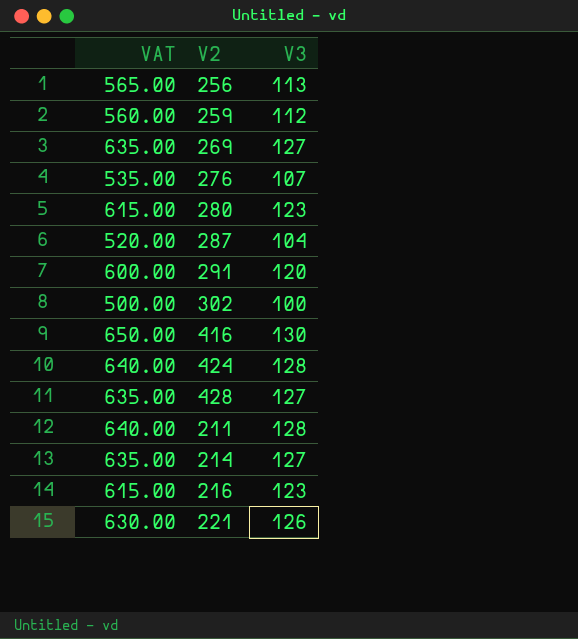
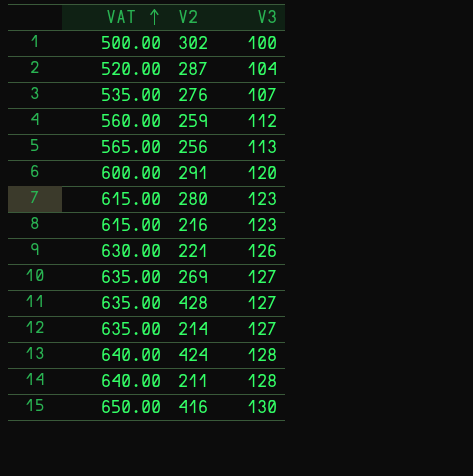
row order: none -> VAT ascending

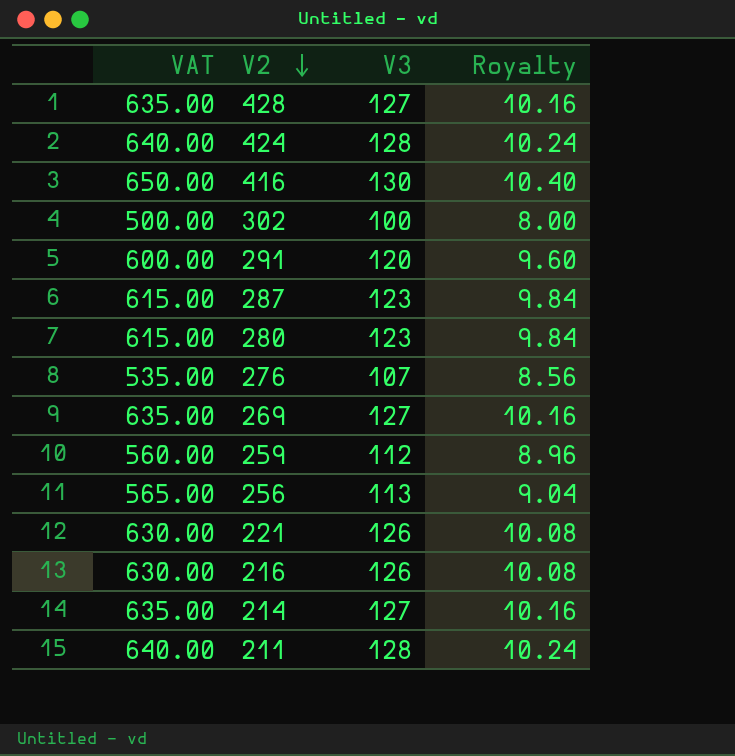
row order: VAT ascending -> V2 descending
column Royalty | formula: none -> [V3] * 0.08
287 | VAT: 520.00 -> 615.00
287 | V3: 104 -> 123
216 | VAT: 615.00 -> 630.00
216 | V3: 123 -> 126

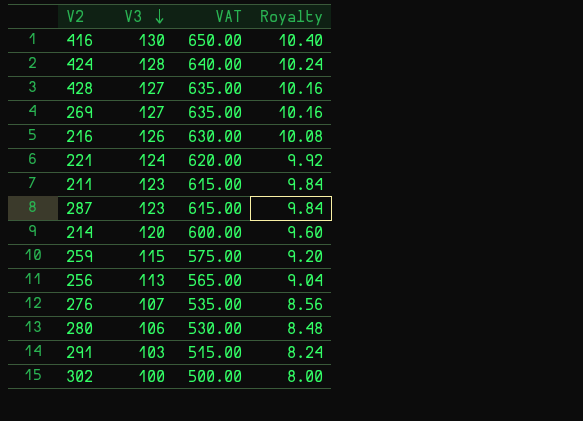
row order: V2 descending -> V3 descending
column VAT | position: 1 -> 3
221 | V3: 126 -> 124
221 | VAT: 630.00 -> 620.00
221 | Royalty: 10.08 -> 9.92
211 | V3: 128 -> 123
211 | VAT: 640.00 -> 615.00
211 | Royalty: 10.24 -> 9.84
214 | V3: 127 -> 120
214 | VAT: 635.00 -> 600.00
214 | Royalty: 10.16 -> 9.60
259 | V3: 112 -> 115
259 | VAT: 560.00 -> 575.00
259 | Royalty: 8.96 -> 9.20
280 | V3: 123 -> 106
280 | VAT: 615.00 -> 530.00
280 | Royalty: 9.84 -> 8.48
291 | V3: 120 -> 103
291 | VAT: 600.00 -> 515.00
291 | Royalty: 9.60 -> 8.24

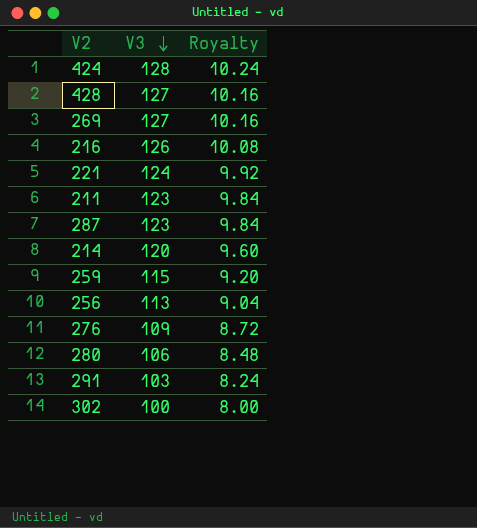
column VAT | formula: [V3] * 5 -> none
row 416: 130 | 650.00 | 10.40 -> none
276 | V3: 107 -> 109
276 | Royalty: 8.56 -> 8.72

